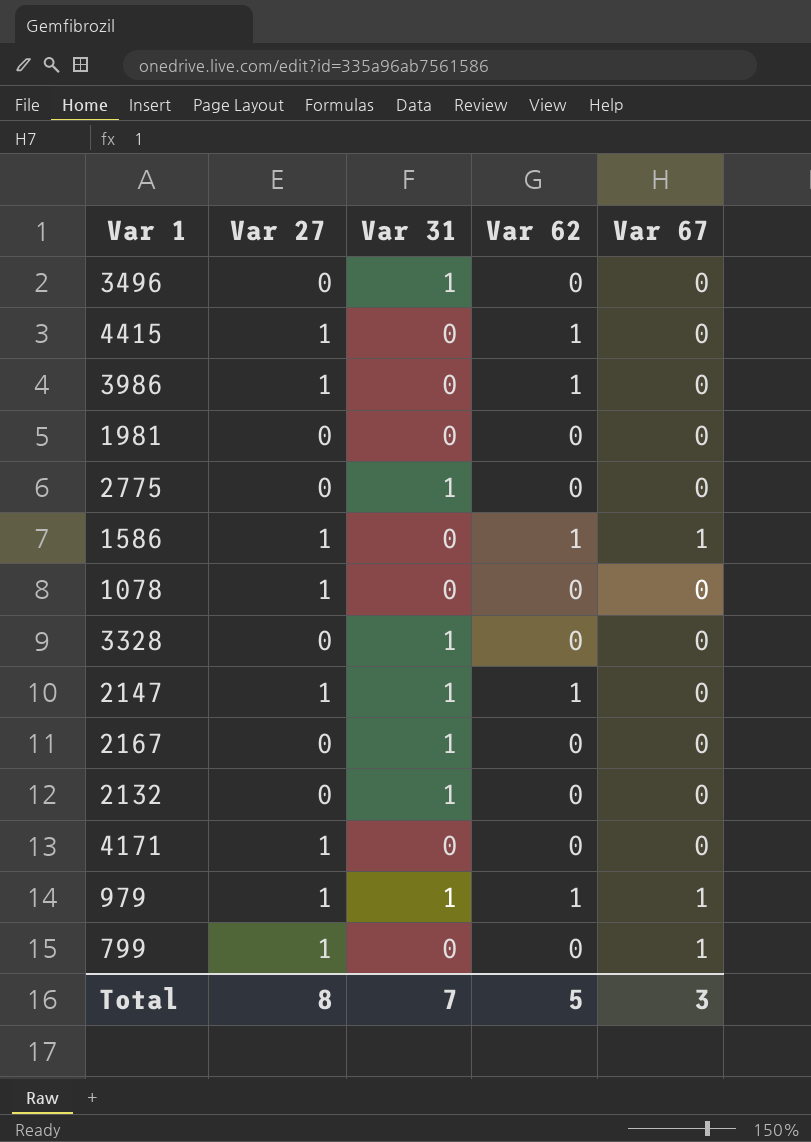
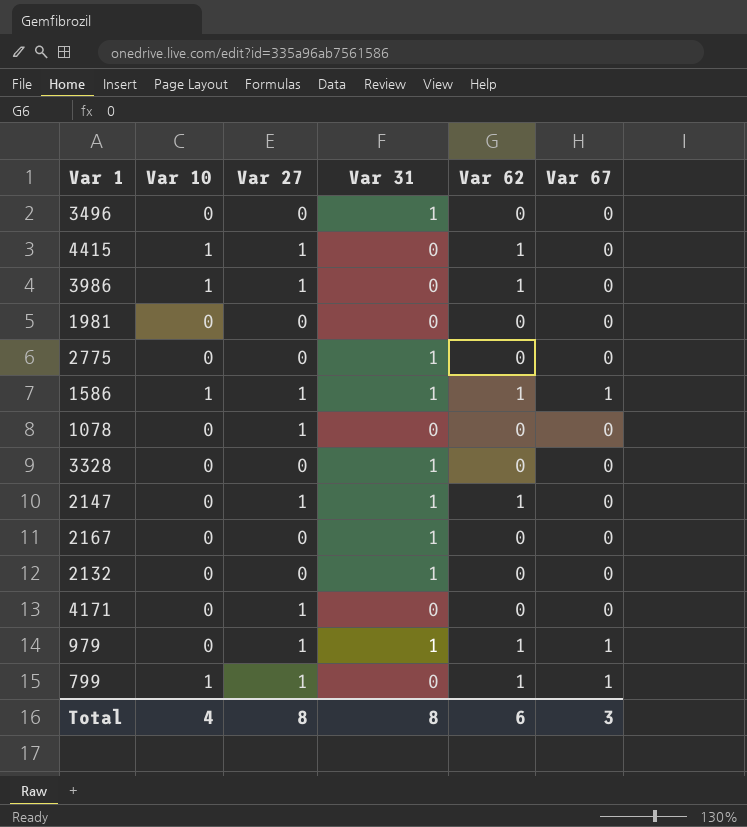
column Var 10 | position: none -> 2
1586 | Var 31: 0 -> 1
799 | Var 62: 0 -> 1
Total | Var 31: 7 -> 8
Total | Var 62: 5 -> 6

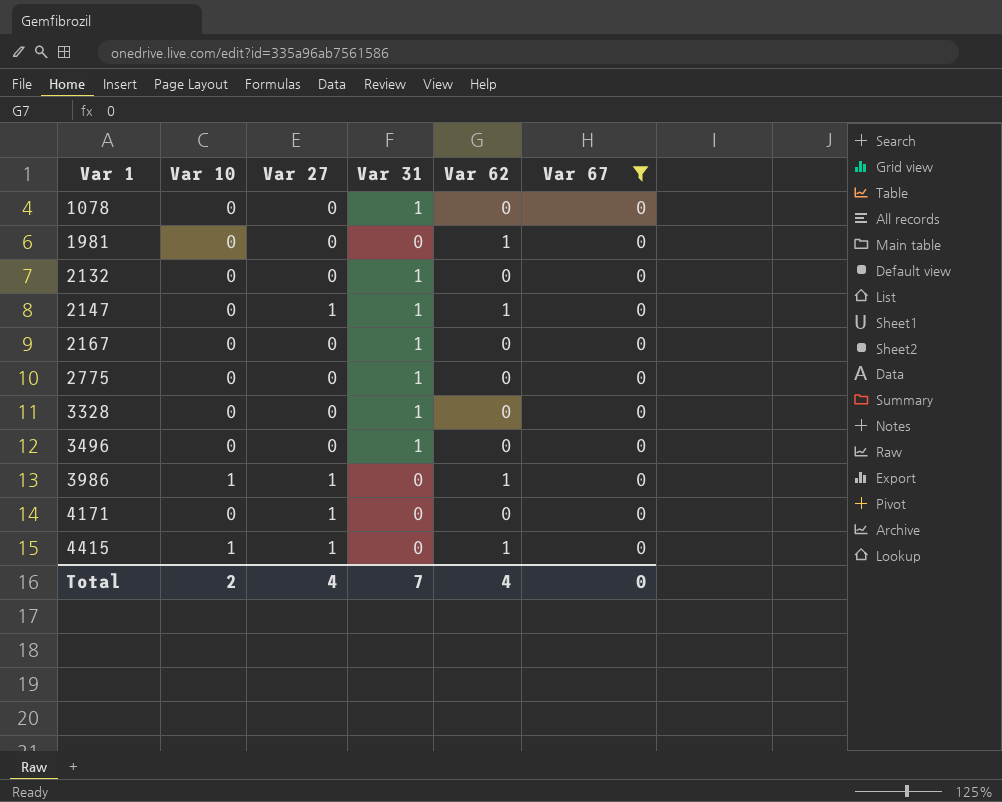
filter: none -> Var 67 = 0
row order: none -> Var 1 ascending
1078 | Var 27: 1 -> 0
1078 | Var 31: 0 -> 1
1981 | Var 62: 0 -> 1
Total | Var 10: 4 -> 2
Total | Var 27: 8 -> 4
Total | Var 31: 8 -> 7
Total | Var 62: 6 -> 4
Total | Var 67: 3 -> 0

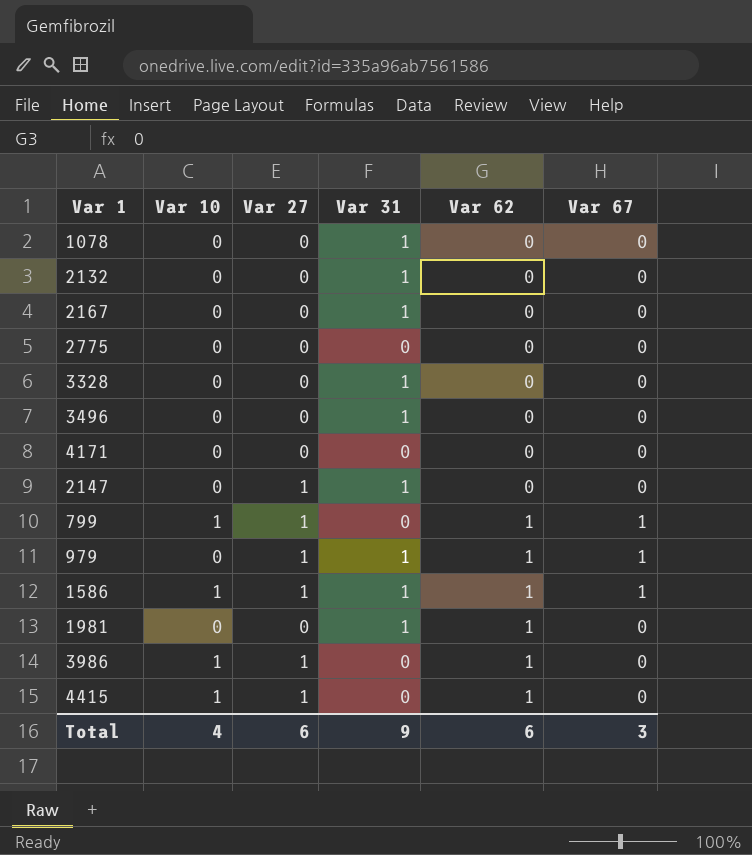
filter: Var 67 = 0 -> none
row order: Var 1 ascending -> Var 62 ascending
2775 | Var 31: 1 -> 0
4171 | Var 27: 1 -> 0
2147 | Var 62: 1 -> 0
1981 | Var 31: 0 -> 1
Total | Var 10: 2 -> 4
Total | Var 27: 4 -> 6
Total | Var 31: 7 -> 9
Total | Var 62: 4 -> 6
Total | Var 67: 0 -> 3

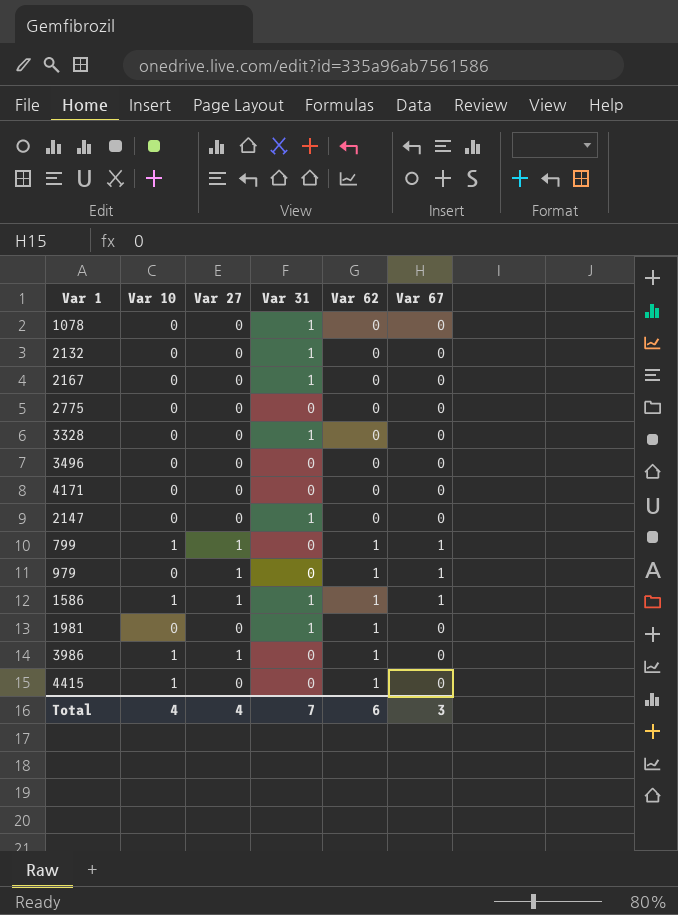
3496 | Var 31: 1 -> 0
2147 | Var 27: 1 -> 0
979 | Var 31: 1 -> 0
4415 | Var 27: 1 -> 0
Total | Var 27: 6 -> 4
Total | Var 31: 9 -> 7

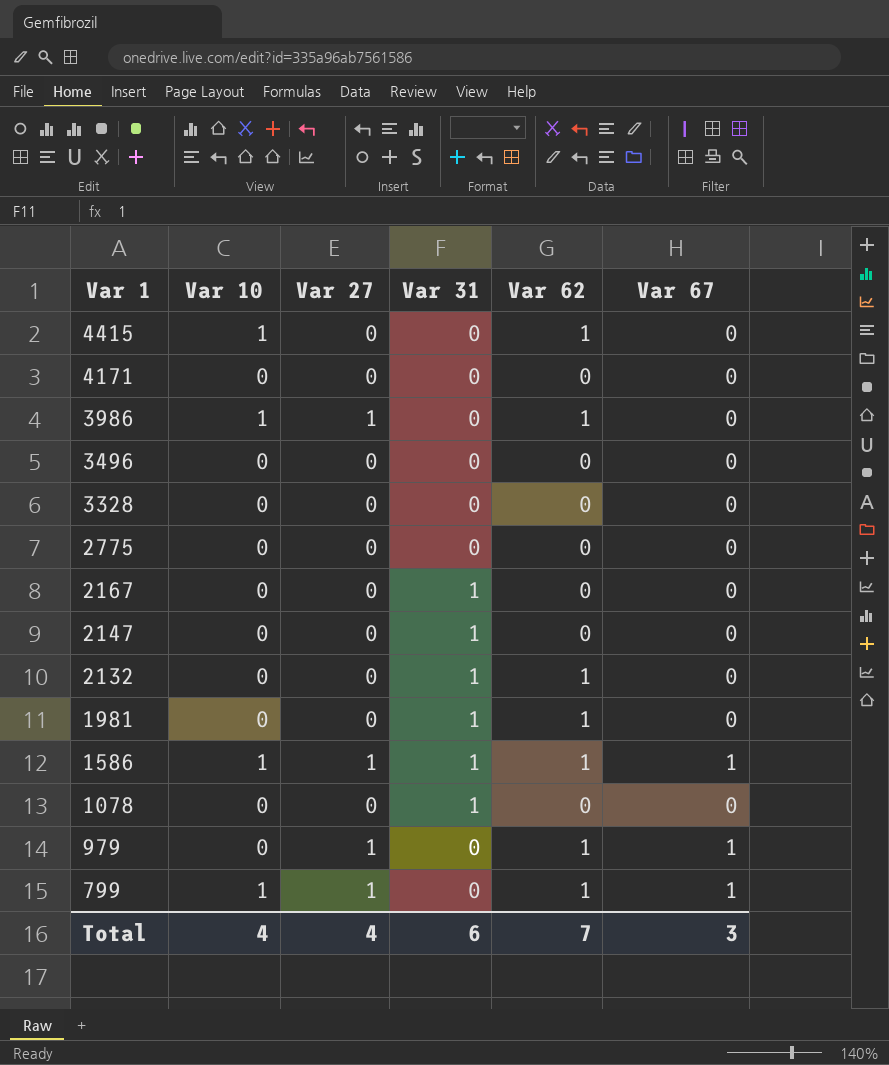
row order: Var 62 ascending -> Var 1 descending
3328 | Var 31: 1 -> 0
2132 | Var 62: 0 -> 1
Total | Var 31: 7 -> 6
Total | Var 62: 6 -> 7

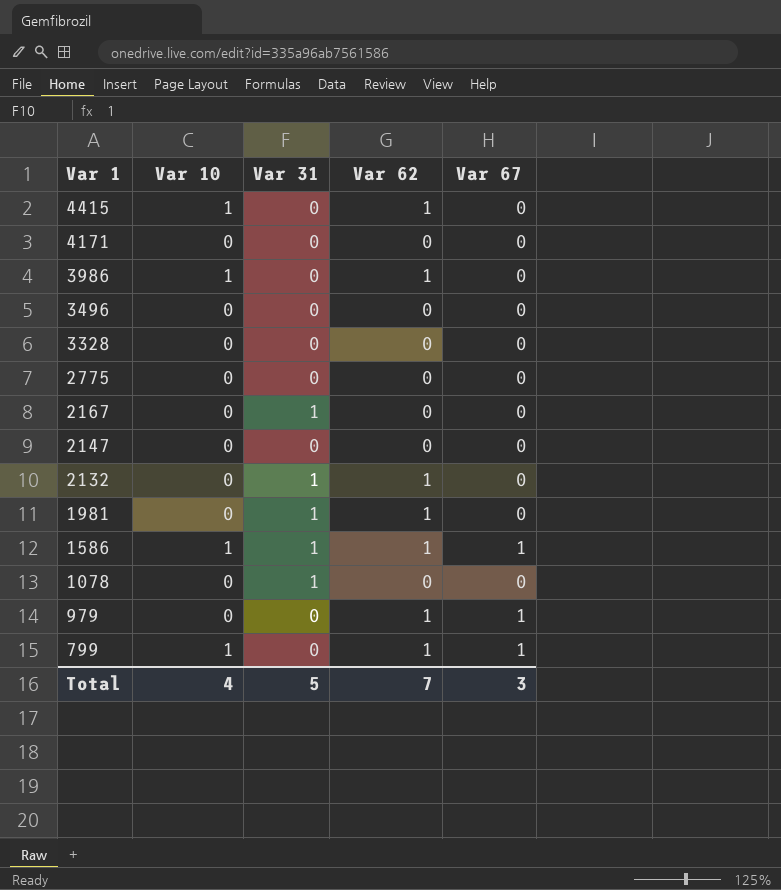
column Var 27 | position: 3 -> none
2147 | Var 31: 1 -> 0
Total | Var 31: 6 -> 5

